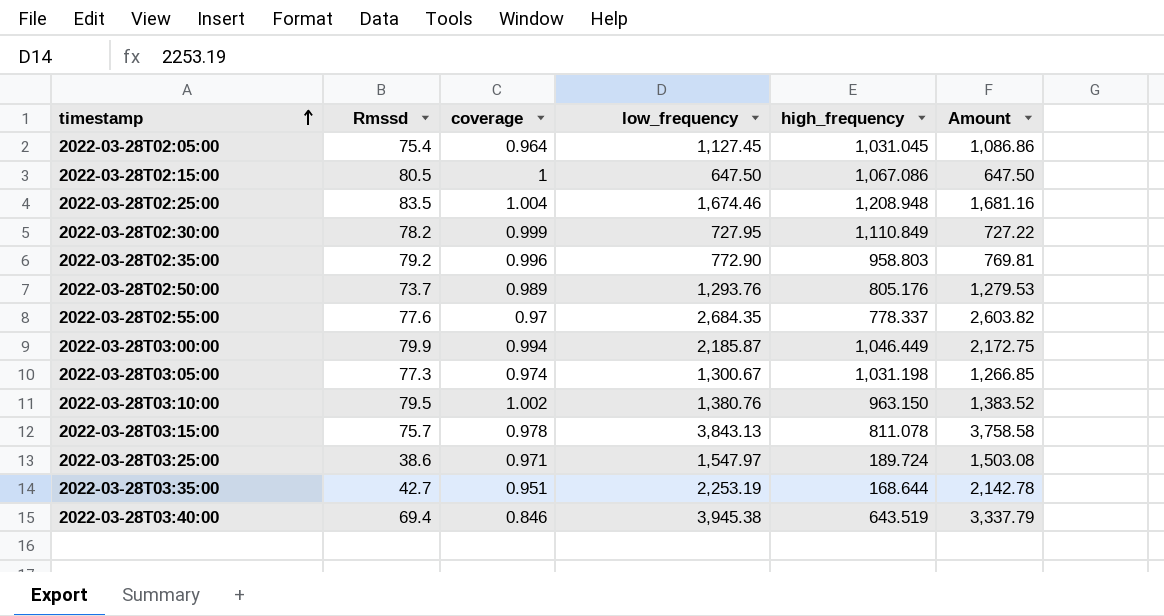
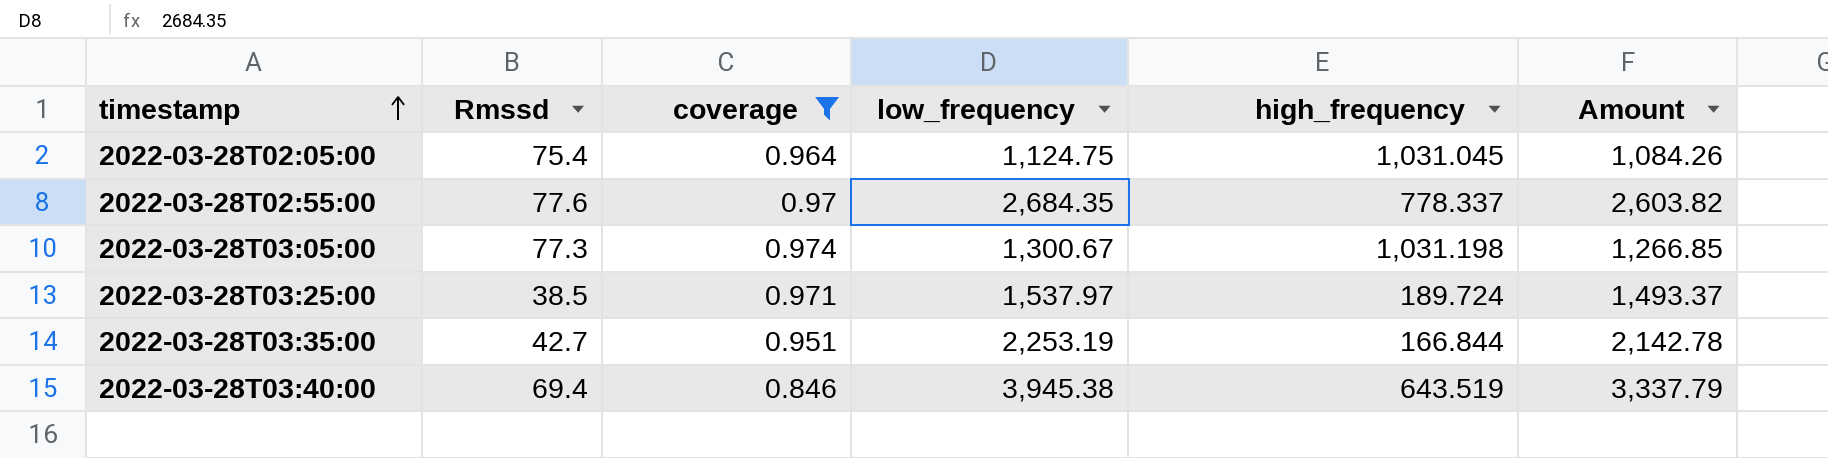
filter: none -> coverage <= 0.974
2022-03-28T02:05:00 | low_frequency: 1,127.45 -> 1,124.75
2022-03-28T02:05:00 | Amount: 1,086.86 -> 1,084.26
2022-03-28T03:25:00 | Rmssd: 38.6 -> 38.5
2022-03-28T03:25:00 | low_frequency: 1,547.97 -> 1,537.97
2022-03-28T03:25:00 | Amount: 1,503.08 -> 1,493.37
2022-03-28T03:35:00 | high_frequency: 168.644 -> 166.844

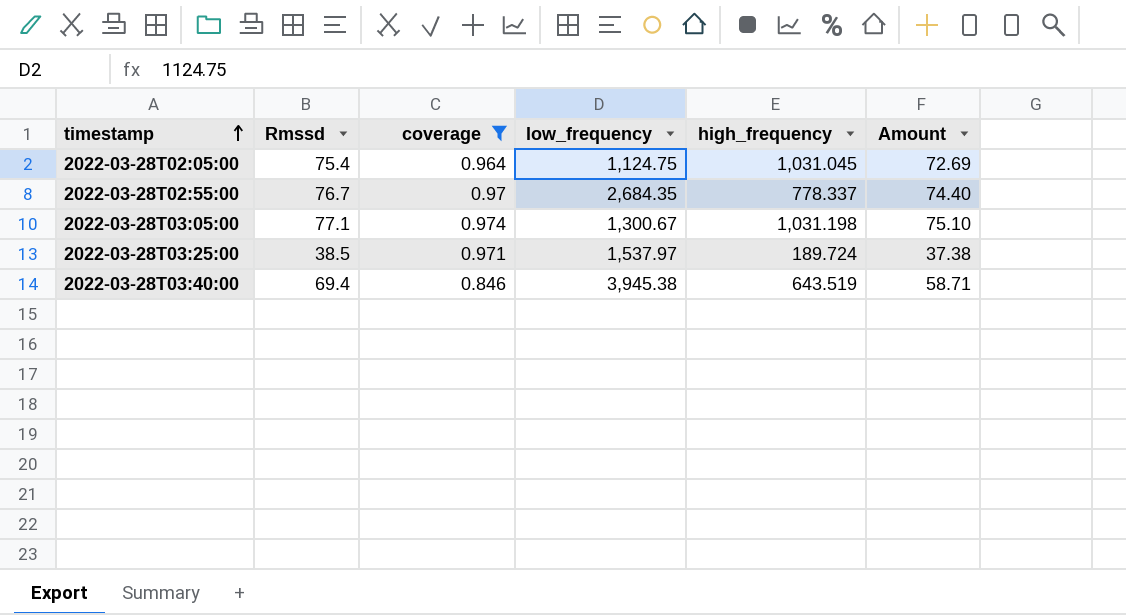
column Amount | formula: [coverage] * [low_frequency] -> [Rmssd] * [coverage]
row 2022-03-28T03:35:00: 42.7 | 0.951 | 2,253.19 | 166.844 | 2,142.78 -> none
2022-03-28T02:55:00 | Rmssd: 77.6 -> 76.7
2022-03-28T03:05:00 | Rmssd: 77.3 -> 77.1

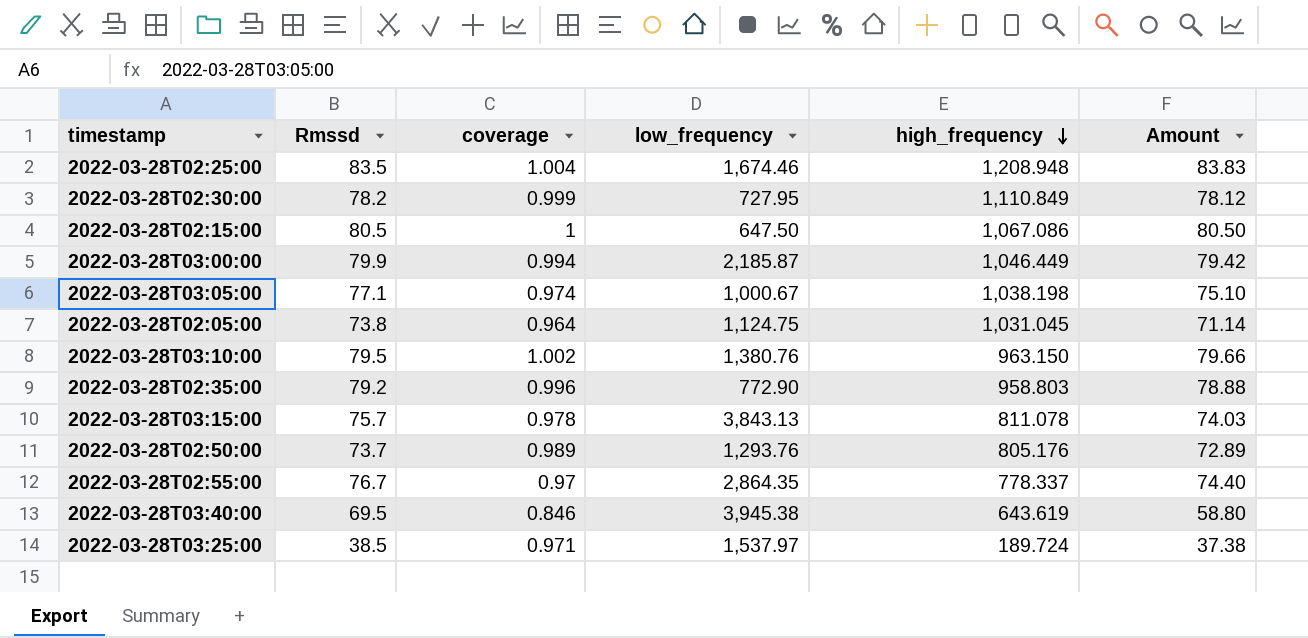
filter: coverage <= 0.974 -> none
row order: timestamp ascending -> high_frequency descending
2022-03-28T03:05:00 | low_frequency: 1,300.67 -> 1,000.67
2022-03-28T03:05:00 | high_frequency: 1,031.198 -> 1,038.198
2022-03-28T02:05:00 | Rmssd: 75.4 -> 73.8
2022-03-28T02:05:00 | Amount: 72.69 -> 71.14
2022-03-28T02:55:00 | low_frequency: 2,684.35 -> 2,864.35
2022-03-28T03:40:00 | Rmssd: 69.4 -> 69.5
2022-03-28T03:40:00 | high_frequency: 643.519 -> 643.619
2022-03-28T03:40:00 | Amount: 58.71 -> 58.80

